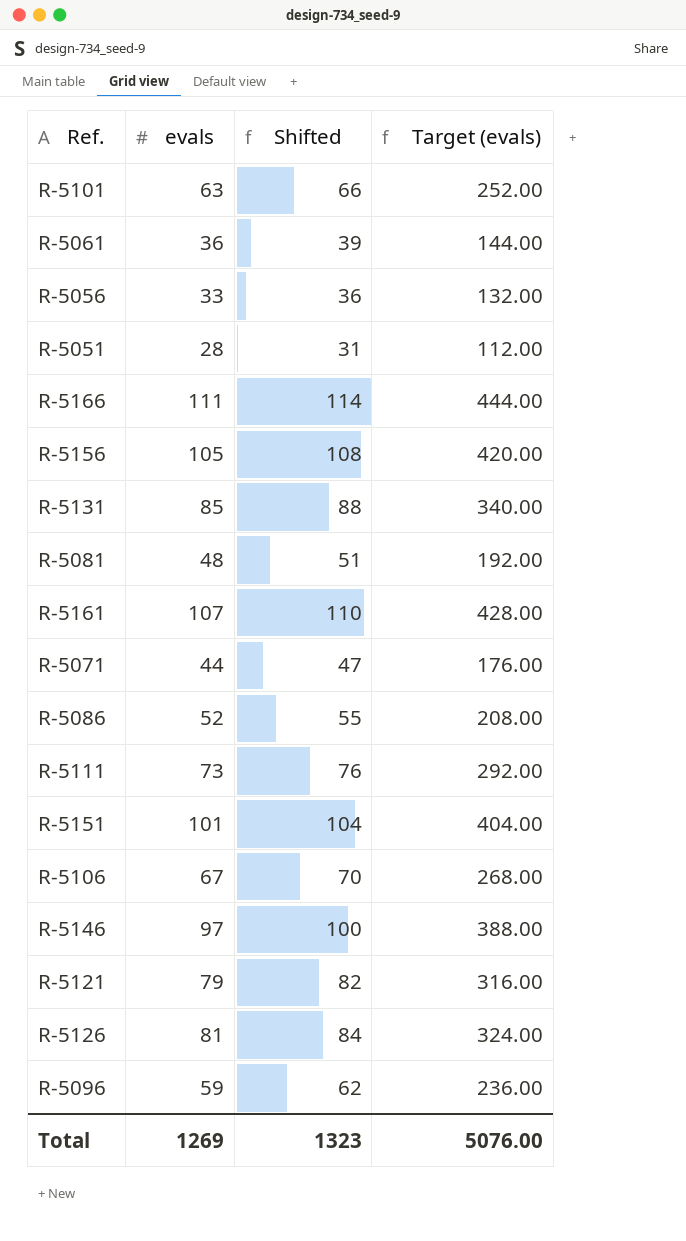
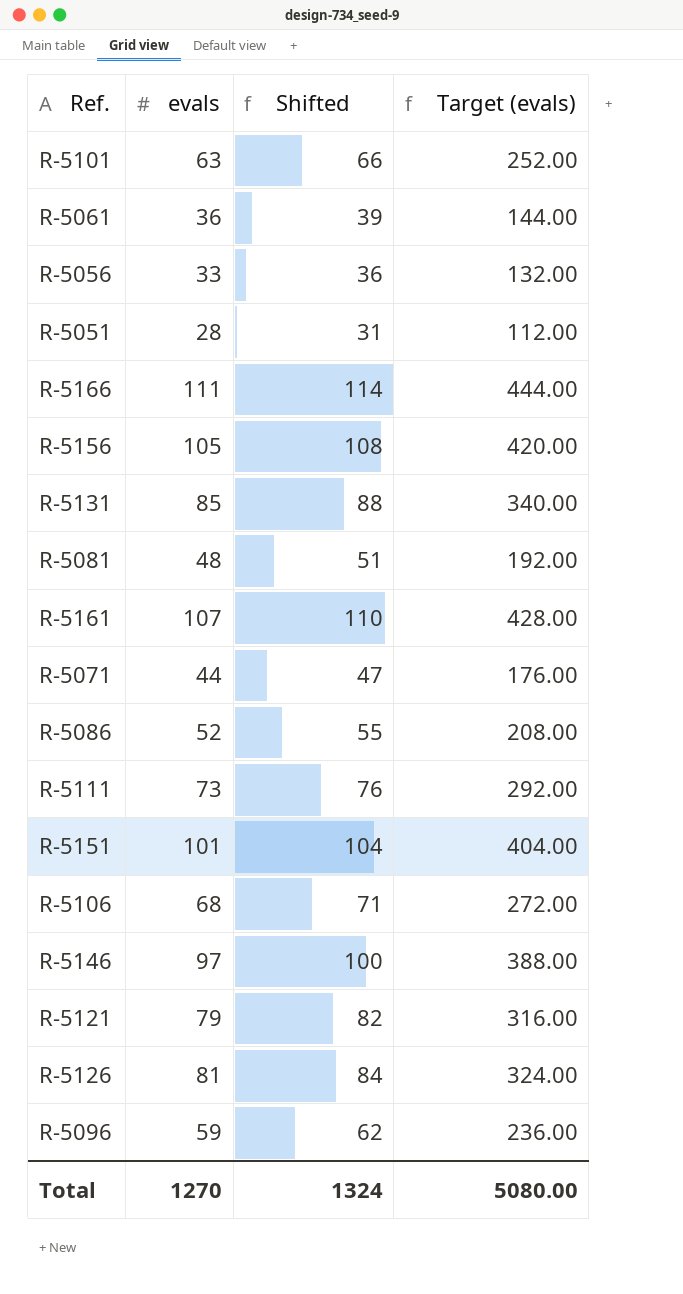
R-5106 | evals: 67 -> 68
R-5106 | Shifted: 70 -> 71
R-5106 | Target (evals): 268.00 -> 272.00
Total | evals: 1269 -> 1270
Total | Shifted: 1323 -> 1324
Total | Target (evals): 5076.00 -> 5080.00

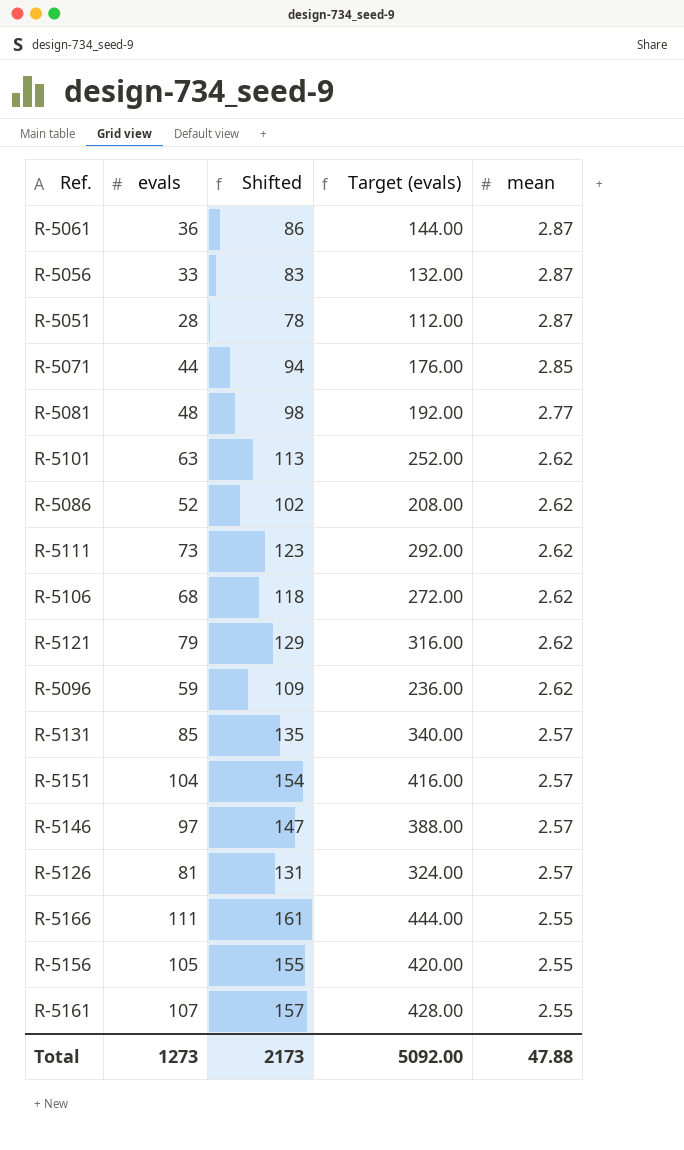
row order: none -> mean descending
column Shifted | formula: [evals] + 3 -> [evals] + 50
column mean | position: none -> 5
R-5151 | evals: 101 -> 104
R-5151 | Target (evals): 404.00 -> 416.00
Total | evals: 1270 -> 1273
Total | Shifted: 1324 -> 2173
Total | Target (evals): 5080.00 -> 5092.00

